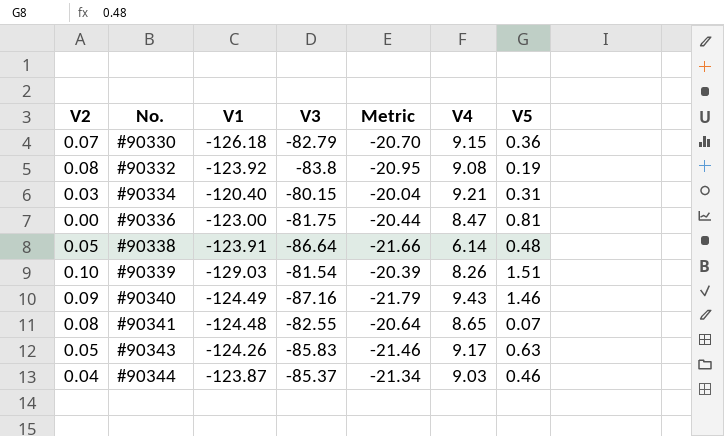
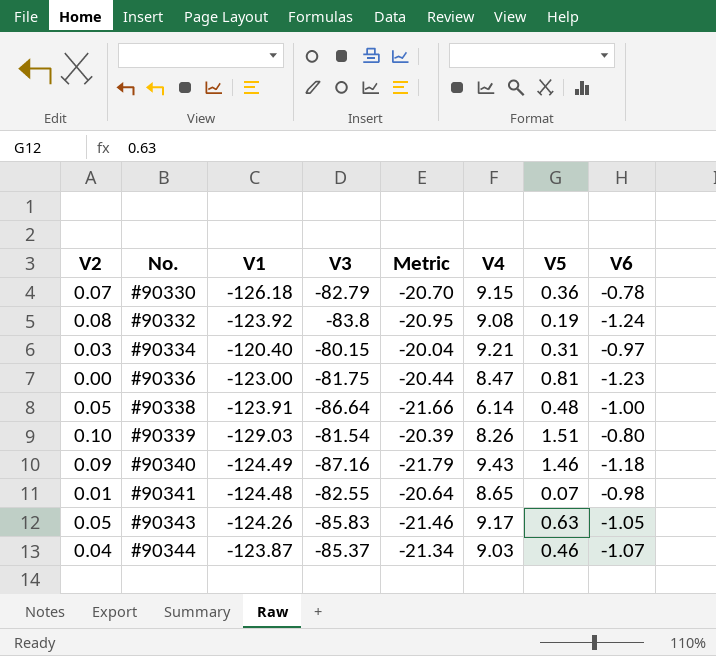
column V6 | position: none -> 8
#90341 | V2: 0.08 -> 0.01

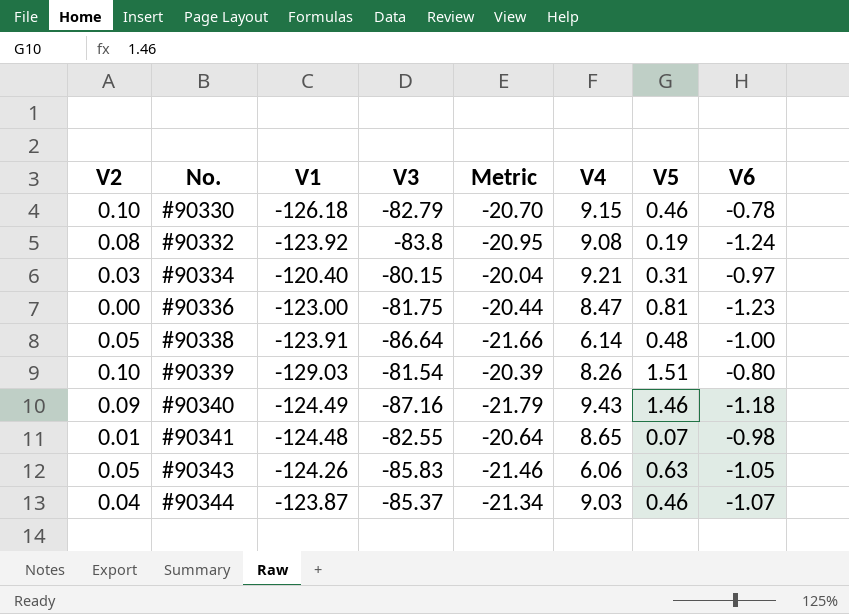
#90330 | V2: 0.07 -> 0.10
#90330 | V5: 0.36 -> 0.46
#90343 | V4: 9.17 -> 6.06

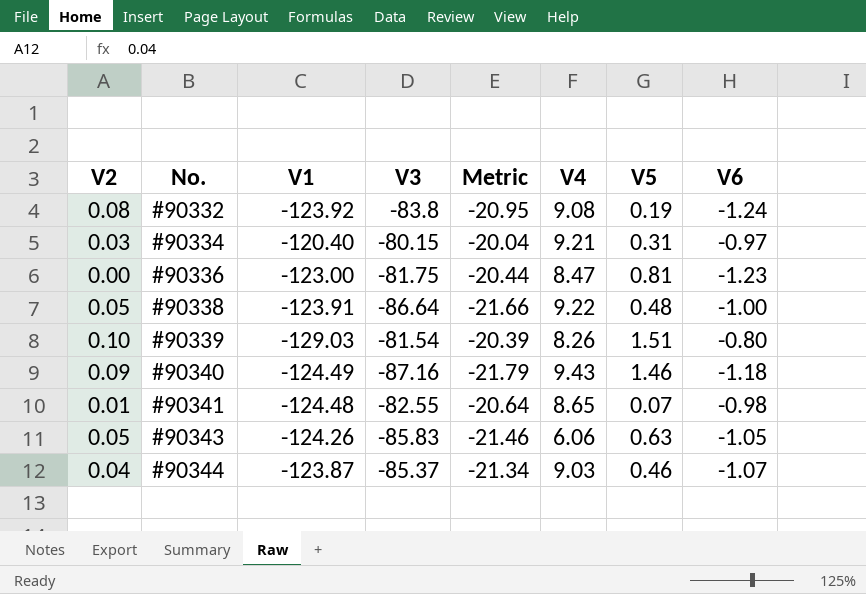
row #90330: 0.10 | -126.18 | -82.79 | -20.70 | 9.15 | 0.46 | -0.78 -> none
#90338 | V4: 6.14 -> 9.22

